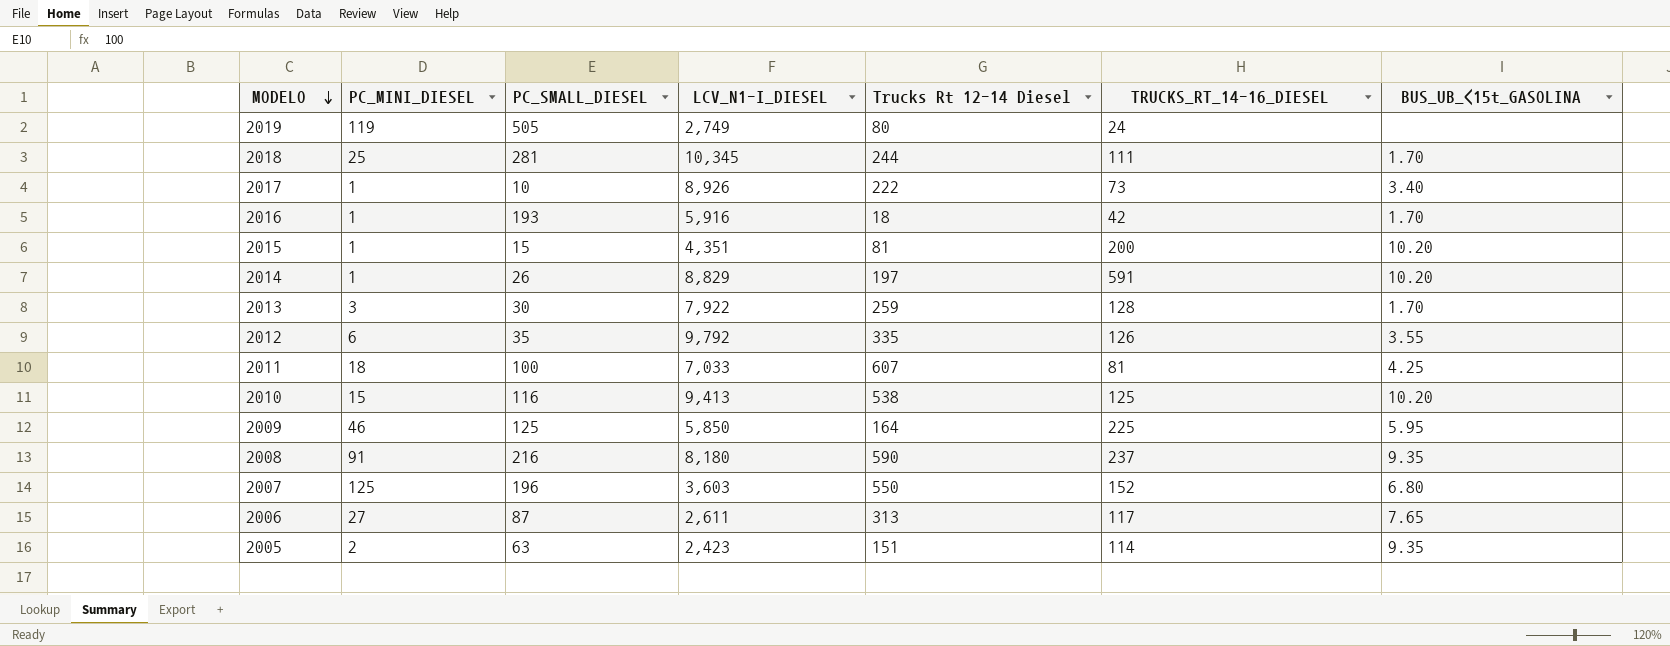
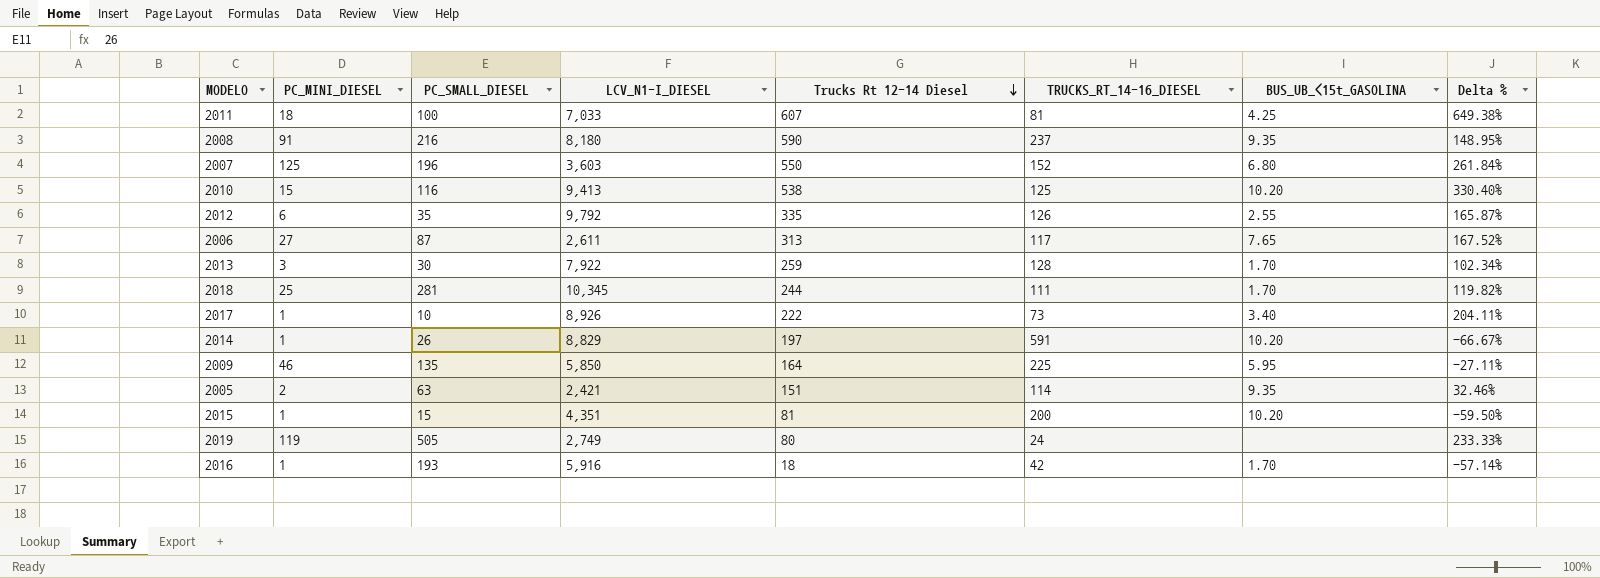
row order: MODELO descending -> Trucks Rt 12-14 Diesel descending
column Delta % | formula: none -> ([Trucks Rt 12-14 Diesel] - [TRUCKS_RT_14-16_DIESEL]) / [TRUCKS_RT_14-16_DIESEL]
2012 | BUS_UB_<15t_GASOLINA: 3.55 -> 2.55
2009 | PC_SMALL_DIESEL: 125 -> 135
2005 | LCV_N1-I_DIESEL: 2,423 -> 2,421

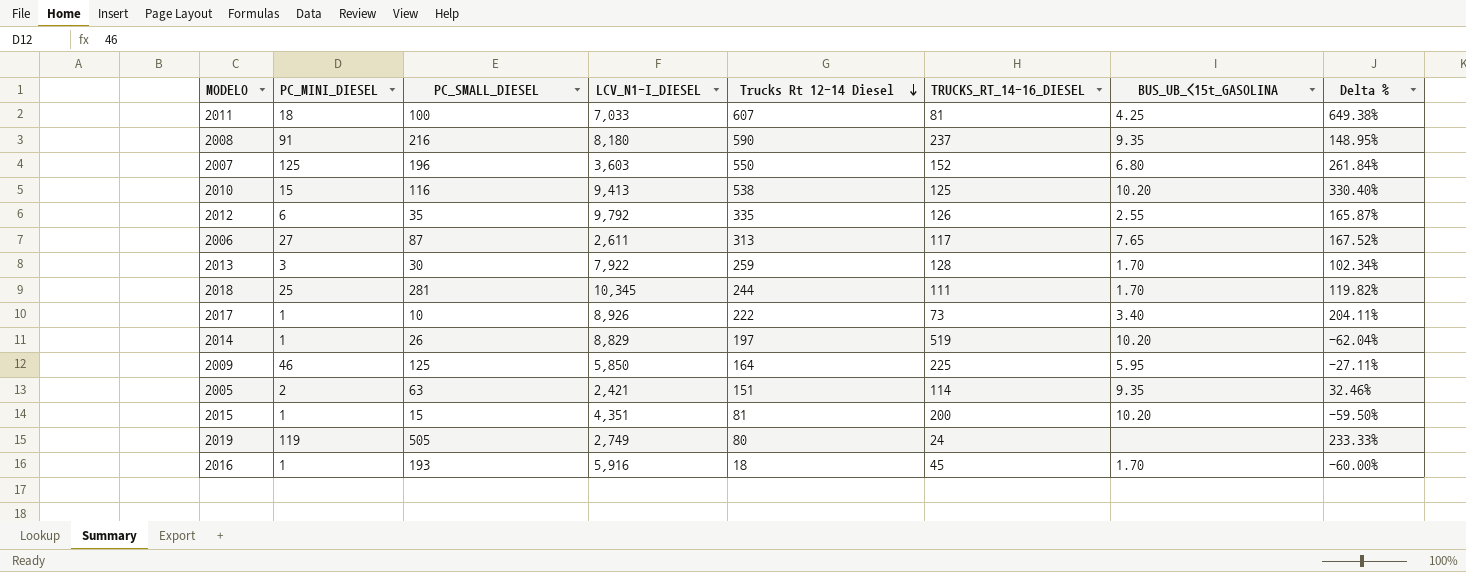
2014 | TRUCKS_RT_14-16_DIESEL: 591 -> 519
2014 | Delta %: -66.67% -> -62.04%
2009 | PC_SMALL_DIESEL: 135 -> 125
2016 | TRUCKS_RT_14-16_DIESEL: 42 -> 45
2016 | Delta %: -57.14% -> -60.00%

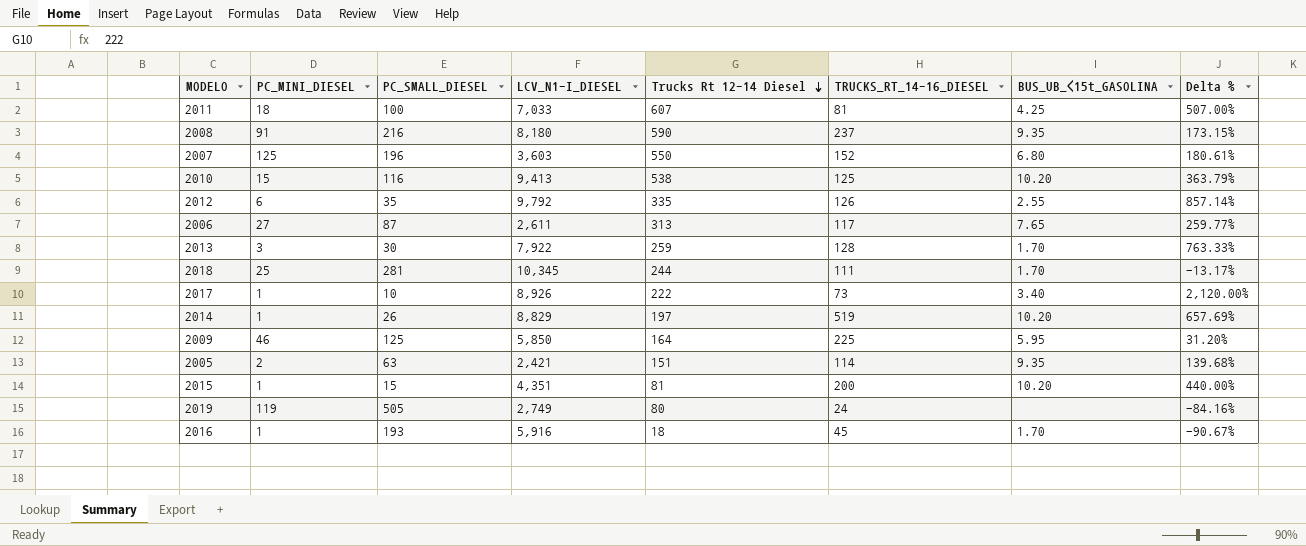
column Delta % | formula: ([Trucks Rt 12-14 Diesel] - [TRUCKS_RT_14-16_DIESEL]) / [TRUCKS_RT_14-16_DIESEL] -> ([Trucks Rt 12-14 Diesel] - [PC_SMALL_DIESEL]) / [PC_SMALL_DIESEL]

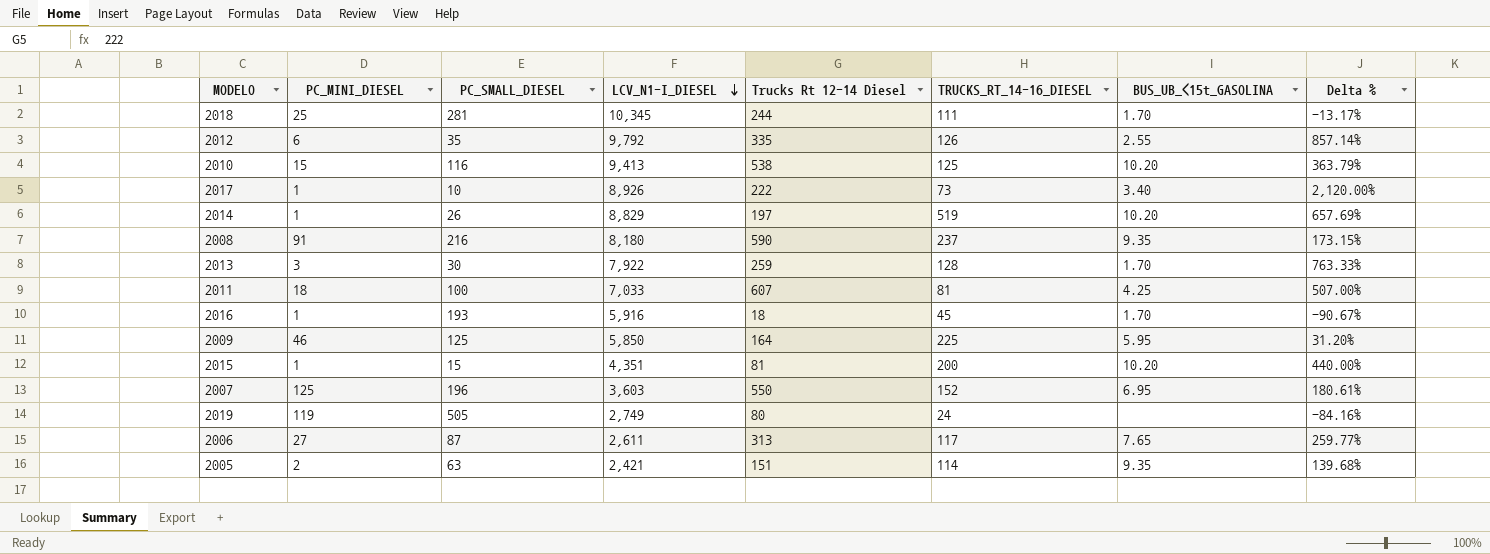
row order: Trucks Rt 12-14 Diesel descending -> LCV_N1-I_DIESEL descending
2007 | BUS_UB_<15t_GASOLINA: 6.80 -> 6.95

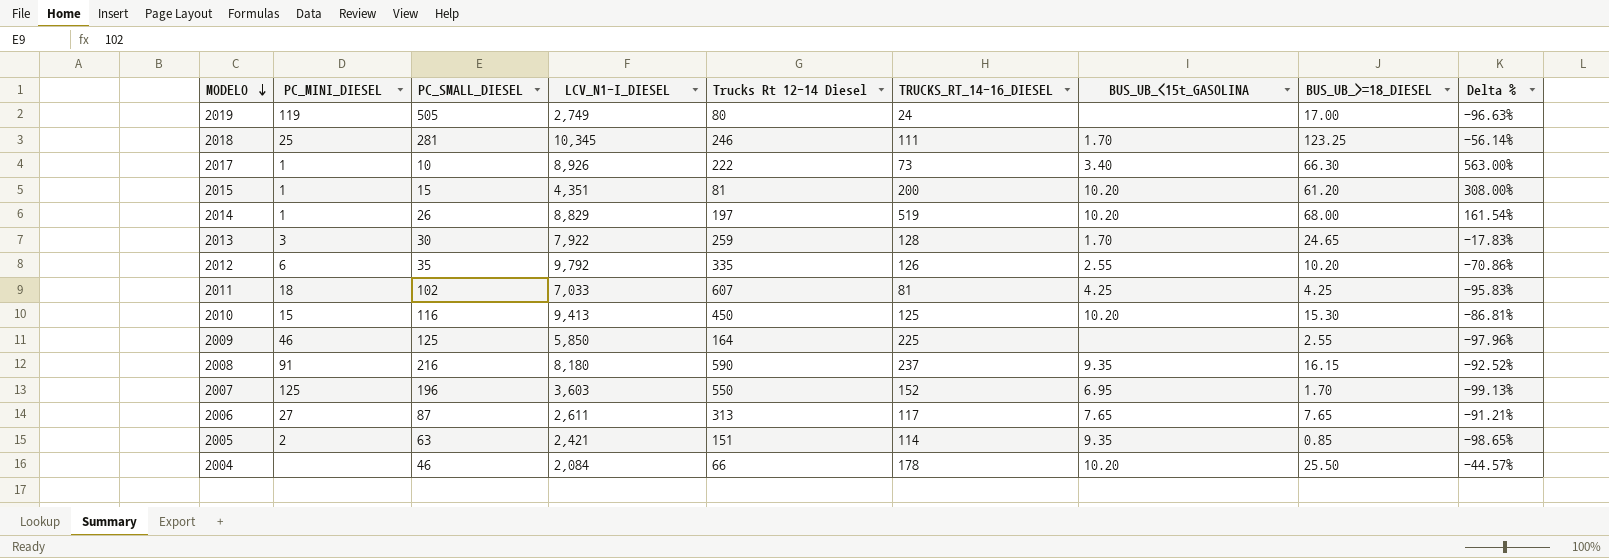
row order: LCV_N1-I_DIESEL descending -> MODELO descending
column BUS_UB_>=18_DIESEL | position: none -> 8
column Delta % | formula: ([Trucks Rt 12-14 Diesel] - [PC_SMALL_DIESEL]) / [PC_SMALL_DIESEL] -> ([BUS_UB_>=18_DIESEL] - [PC_SMALL_DIESEL]) / [PC_SMALL_DIESEL]
row 2016: 1 | 193 | 5,916 | 18 | 45 | 1.70 | -90.67% -> none
2018 | Trucks Rt 12-14 Diesel: 244 -> 246
2011 | PC_SMALL_DIESEL: 100 -> 102
2010 | Trucks Rt 12-14 Diesel: 538 -> 450
2009 | BUS_UB_<15t_GASOLINA: 5.95 -> none
row 2004: none -> none | 46 | 2,084 | 66 | 178 | 10.20 | 25.50 | -44.57%

